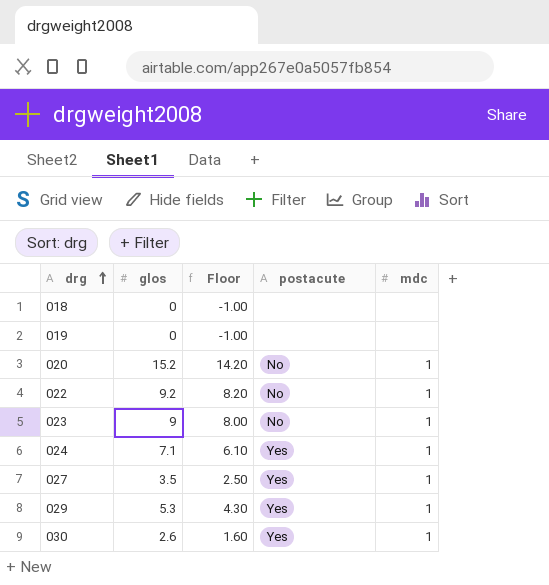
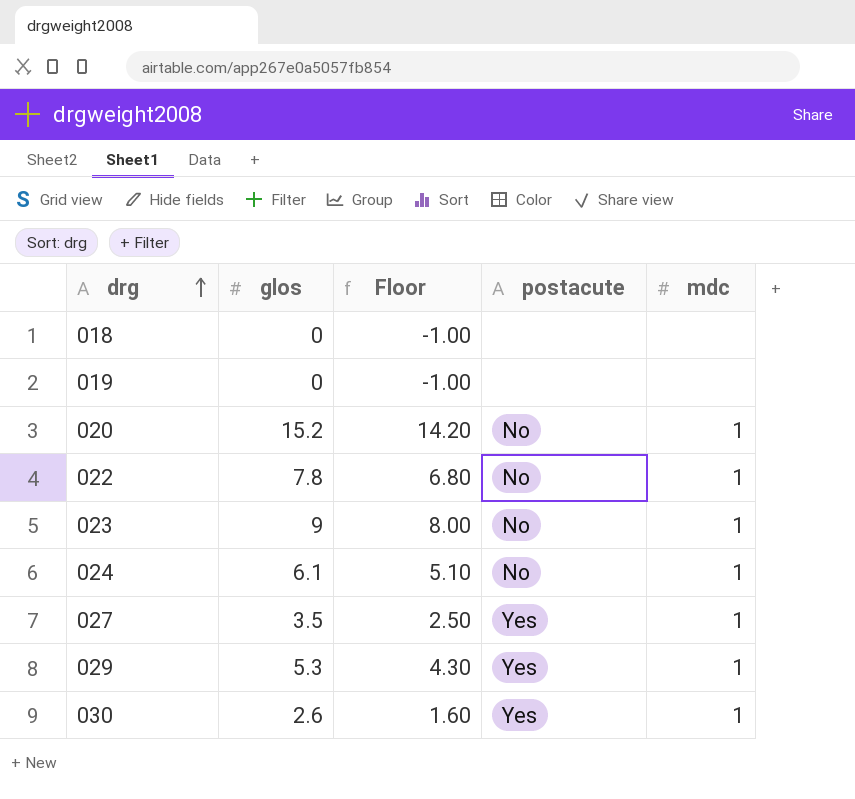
022 | glos: 9.2 -> 7.8
022 | Floor: 8.20 -> 6.80
024 | glos: 7.1 -> 6.1
024 | Floor: 6.10 -> 5.10
024 | postacute: Yes -> No

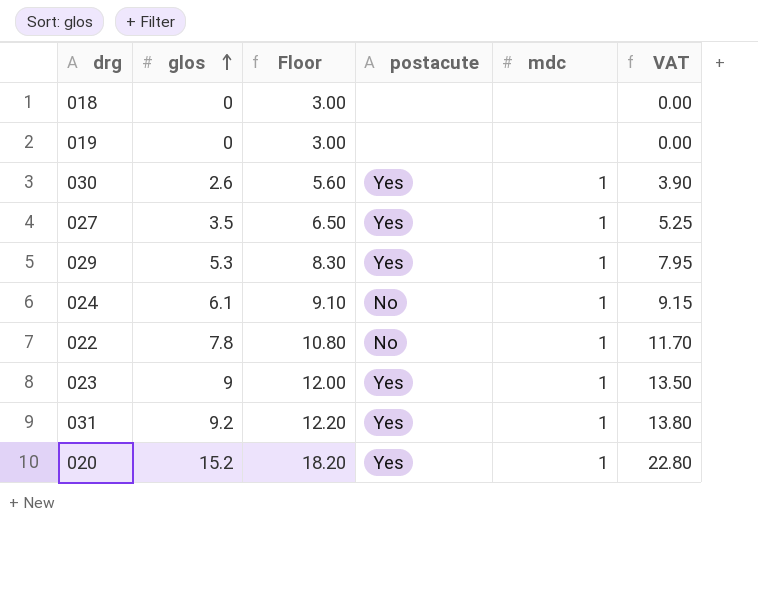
row order: drg ascending -> glos ascending
column Floor | formula: [glos] - 1 -> [glos] + 3
column VAT | formula: none -> [glos] * 1.5
023 | postacute: No -> Yes
row 031: none -> 9.2 | 12.20 | Yes | 1 | 13.80
020 | postacute: No -> Yes

